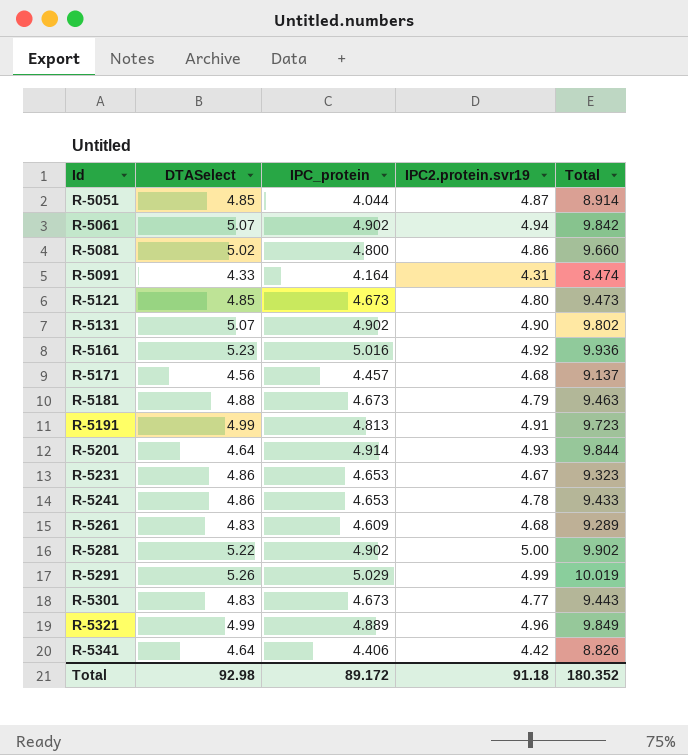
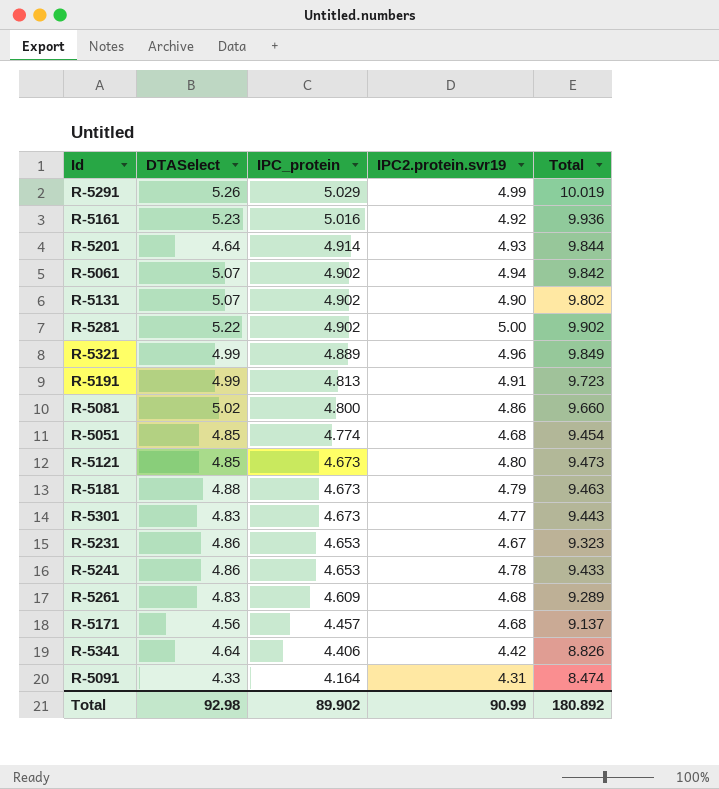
row order: Id ascending -> IPC_protein descending
R-5051 | IPC_protein: 4.044 -> 4.774
R-5051 | IPC2.protein.svr19: 4.87 -> 4.68
R-5051 | Total: 8.914 -> 9.454
Total | IPC_protein: 89.172 -> 89.902
Total | IPC2.protein.svr19: 91.18 -> 90.99
Total | Total: 180.352 -> 180.892

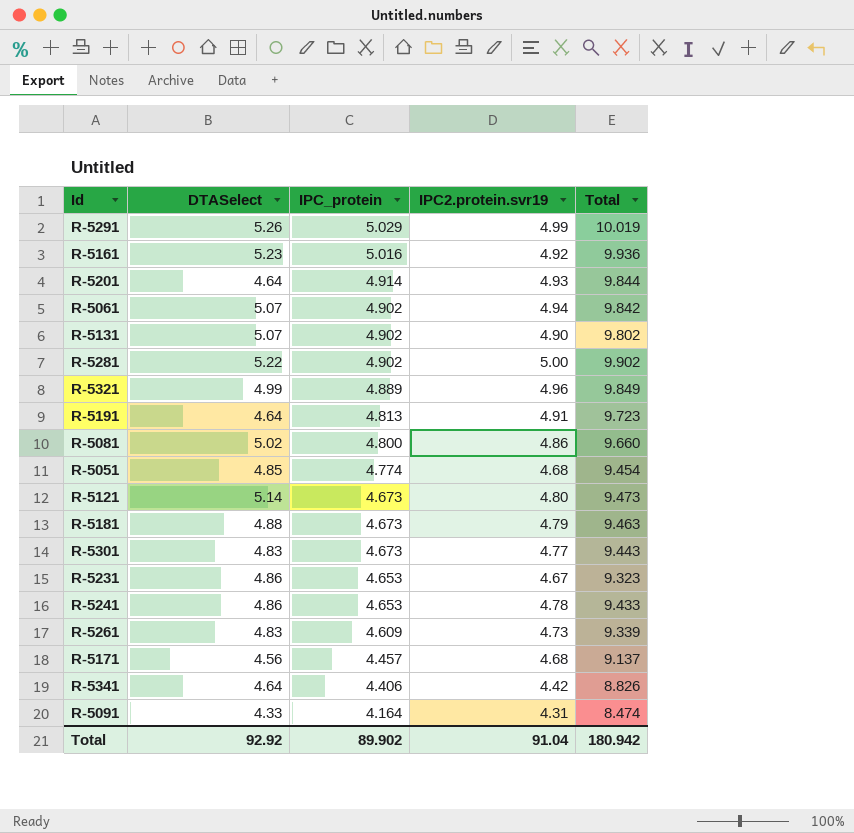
R-5191 | DTASelect: 4.99 -> 4.64
R-5121 | DTASelect: 4.85 -> 5.14
R-5261 | IPC2.protein.svr19: 4.68 -> 4.73
R-5261 | Total: 9.289 -> 9.339
Total | DTASelect: 92.98 -> 92.92
Total | IPC2.protein.svr19: 90.99 -> 91.04
Total | Total: 180.892 -> 180.942

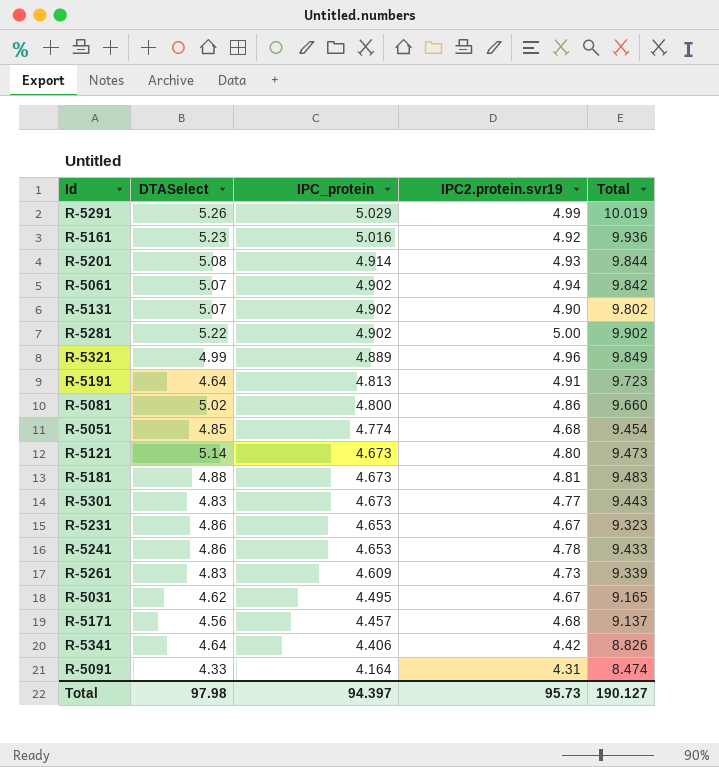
R-5201 | DTASelect: 4.64 -> 5.08
R-5181 | IPC2.protein.svr19: 4.79 -> 4.81
R-5181 | Total: 9.463 -> 9.483
row R-5031: none -> 4.62 | 4.495 | 4.67 | 9.165
Total | DTASelect: 92.92 -> 97.98
Total | IPC_protein: 89.902 -> 94.397
Total | IPC2.protein.svr19: 91.04 -> 95.73
Total | Total: 180.942 -> 190.127

